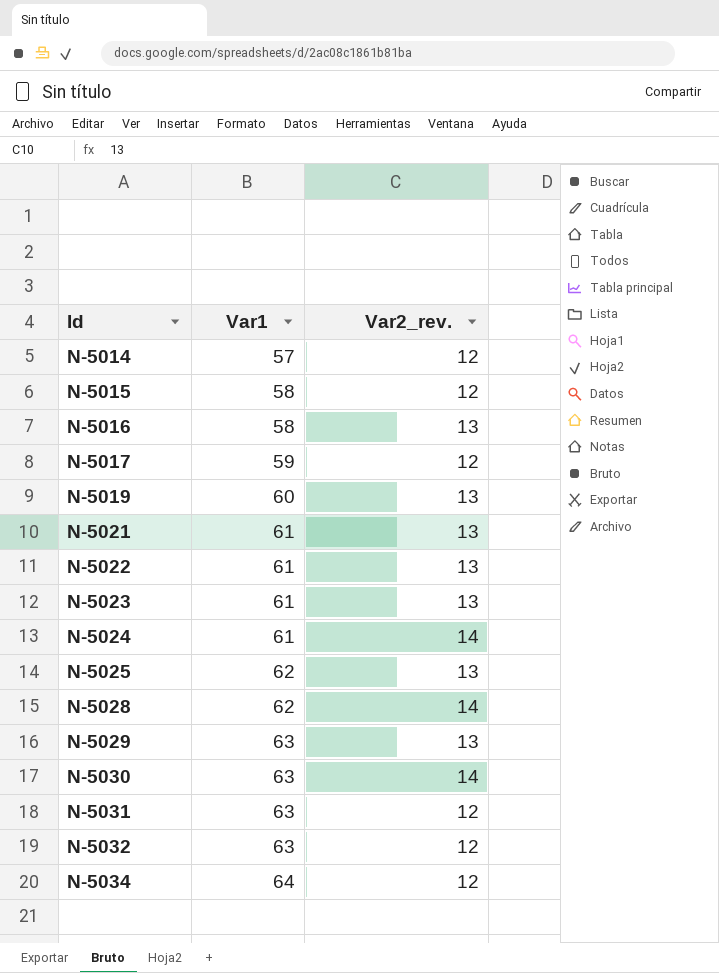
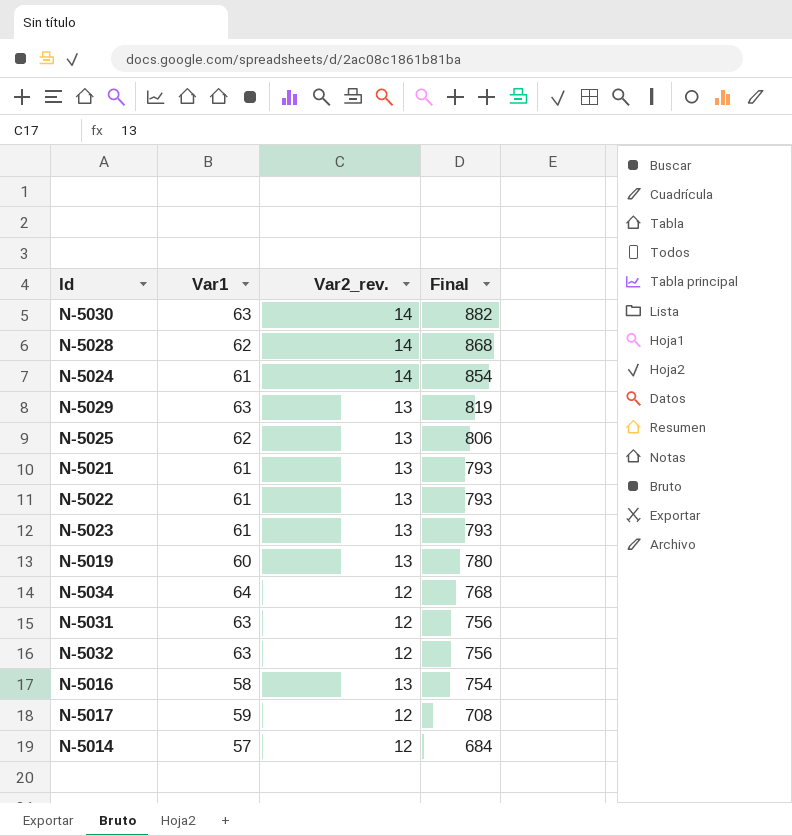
row order: Id ascending -> Final descending
column Final | formula: none -> [Var1] * [Var2_rev.]
row N-5015: 58 | 12 -> none

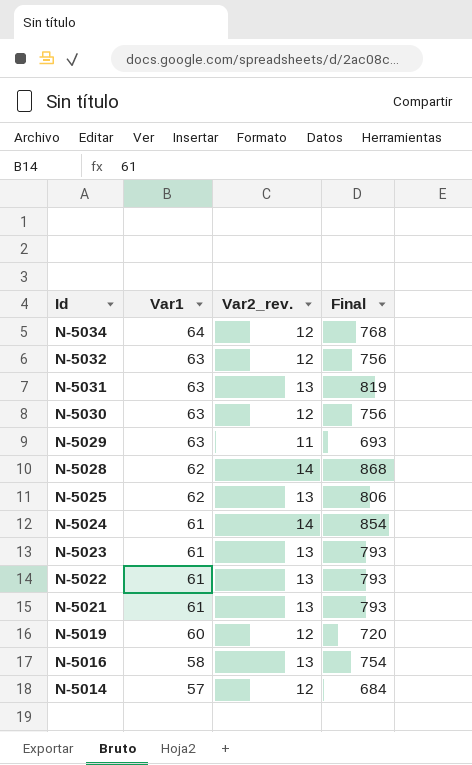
row order: Final descending -> Id descending
row N-5017: 59 | 12 | 708 -> none
N-5031 | Var2_rev.: 12 -> 13
N-5031 | Final: 756 -> 819
N-5030 | Var2_rev.: 14 -> 12
N-5030 | Final: 882 -> 756
N-5029 | Var2_rev.: 13 -> 11
N-5029 | Final: 819 -> 693
N-5019 | Var2_rev.: 13 -> 12
N-5019 | Final: 780 -> 720

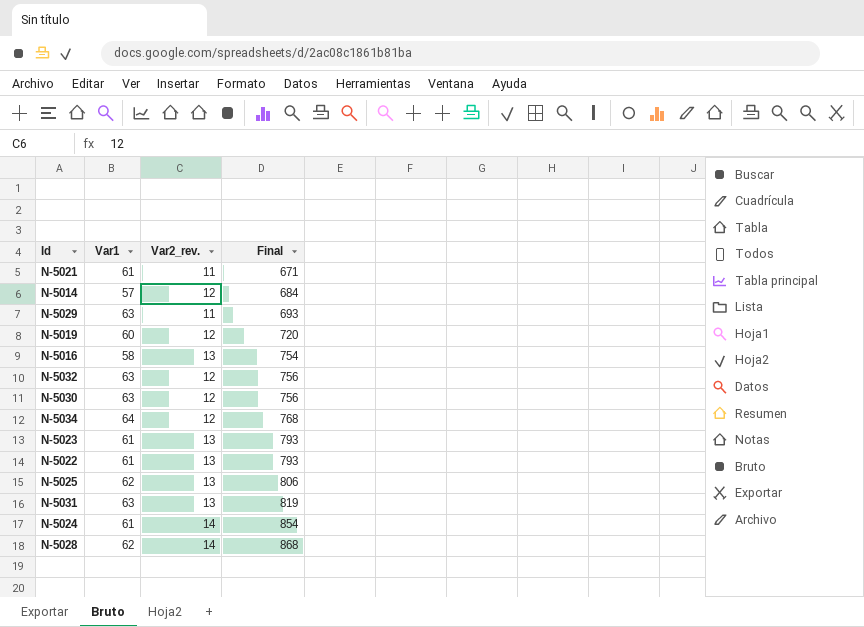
row order: Id descending -> Final ascending
N-5021 | Var2_rev.: 13 -> 11
N-5021 | Final: 793 -> 671

